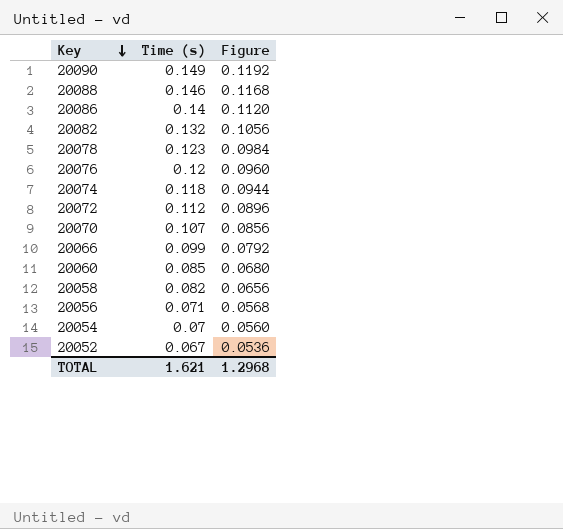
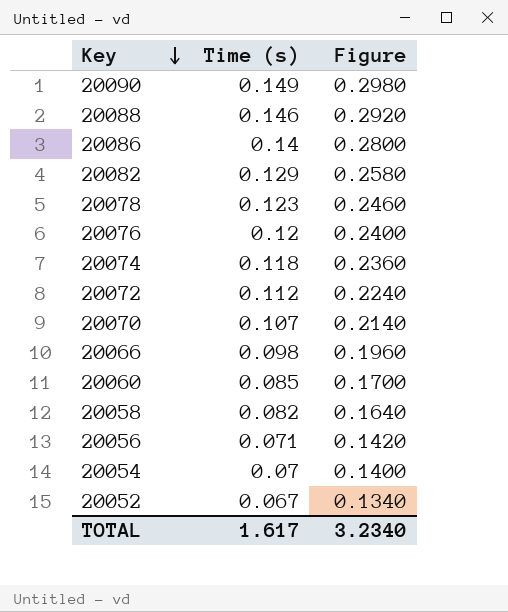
column Figure | formula: [Time (s)] * 0.8 -> [Time (s)] * 2
20082 | Time (s): 0.132 -> 0.129
20066 | Time (s): 0.099 -> 0.098
TOTAL | Time (s): 1.621 -> 1.617
TOTAL | Figure: 1.2968 -> 3.2340

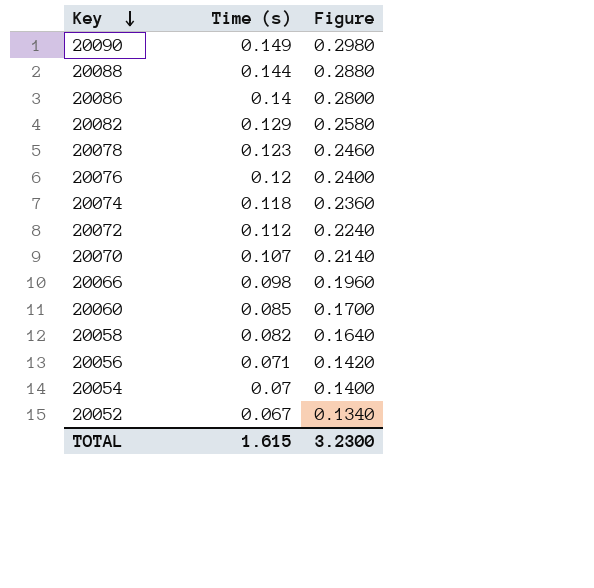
20088 | Time (s): 0.146 -> 0.144
20088 | Figure: 0.2920 -> 0.2880
TOTAL | Time (s): 1.617 -> 1.615
TOTAL | Figure: 3.2340 -> 3.2300

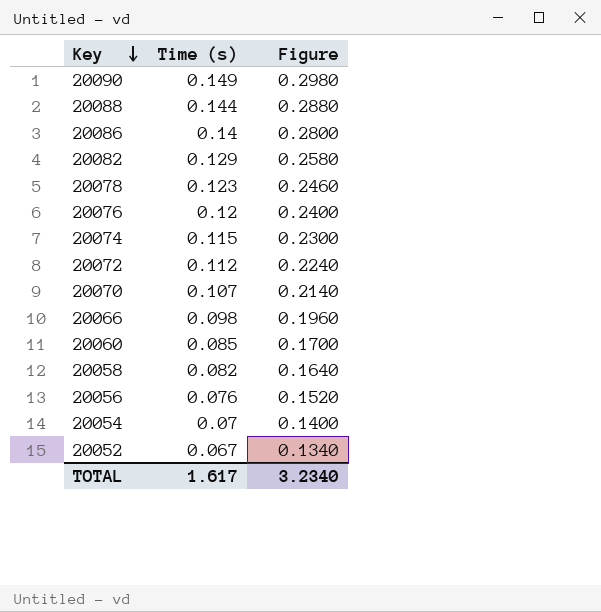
20074 | Time (s): 0.118 -> 0.115
20074 | Figure: 0.2360 -> 0.2300
20056 | Time (s): 0.071 -> 0.076
20056 | Figure: 0.1420 -> 0.1520
TOTAL | Time (s): 1.615 -> 1.617
TOTAL | Figure: 3.2300 -> 3.2340

